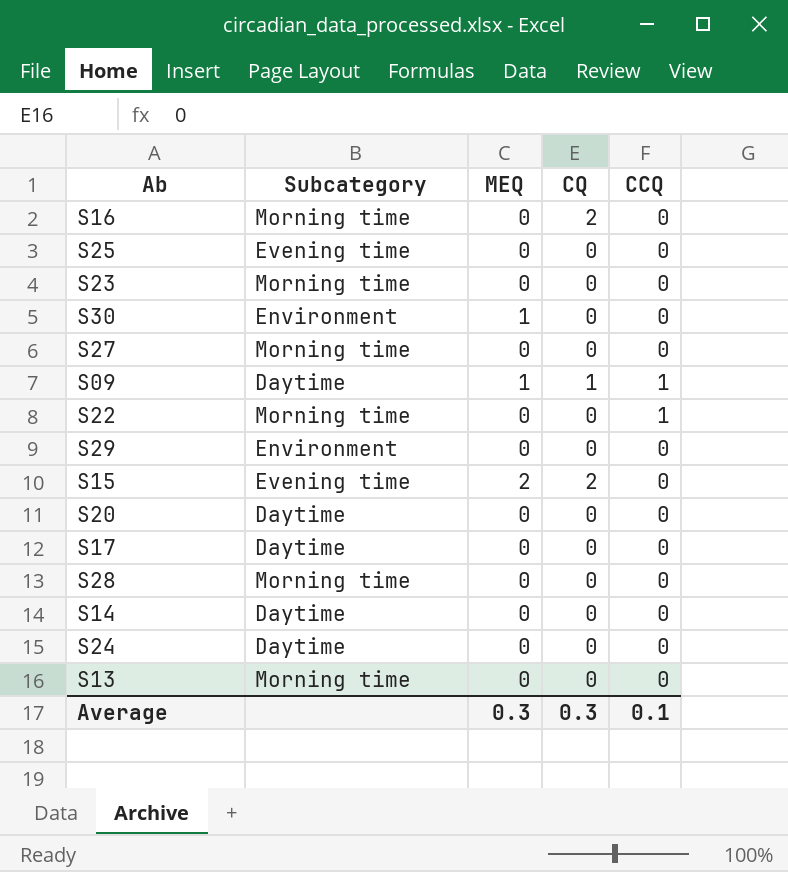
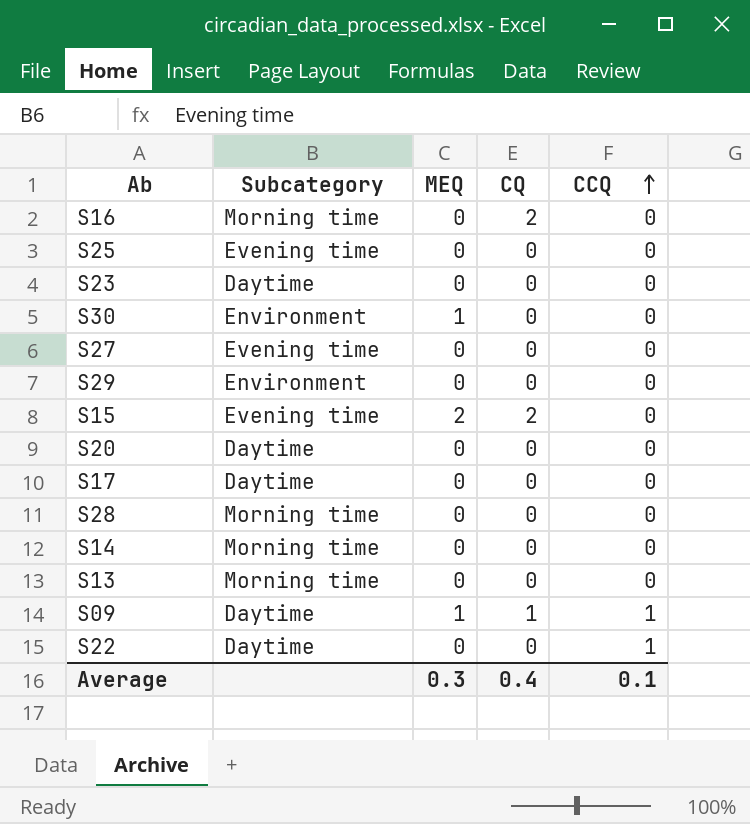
row order: none -> CCQ ascending
row S24: Daytime | 0 | 0 | 0 -> none
S23 | Subcategory: Morning time -> Daytime
S27 | Subcategory: Morning time -> Evening time
S14 | Subcategory: Daytime -> Morning time
S22 | Subcategory: Morning time -> Daytime
Average | CQ: 0.3 -> 0.4

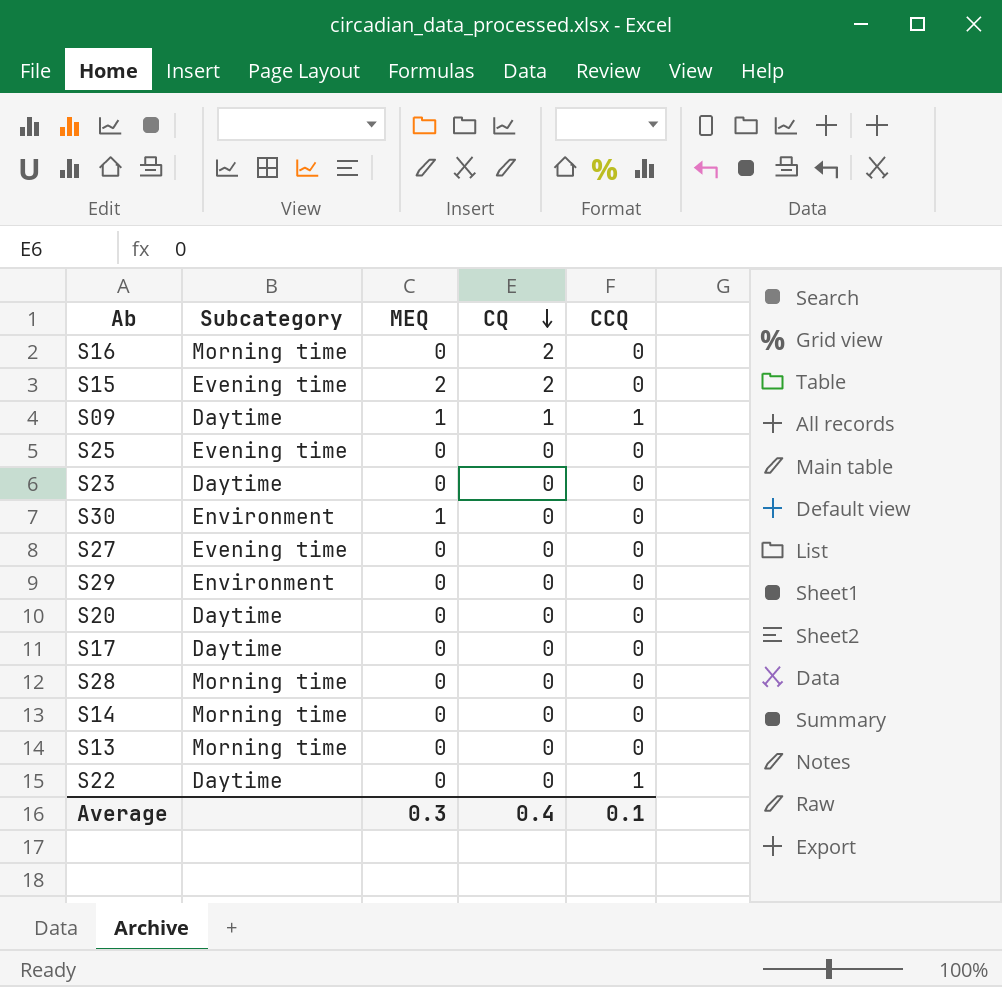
row order: CCQ ascending -> CQ descending

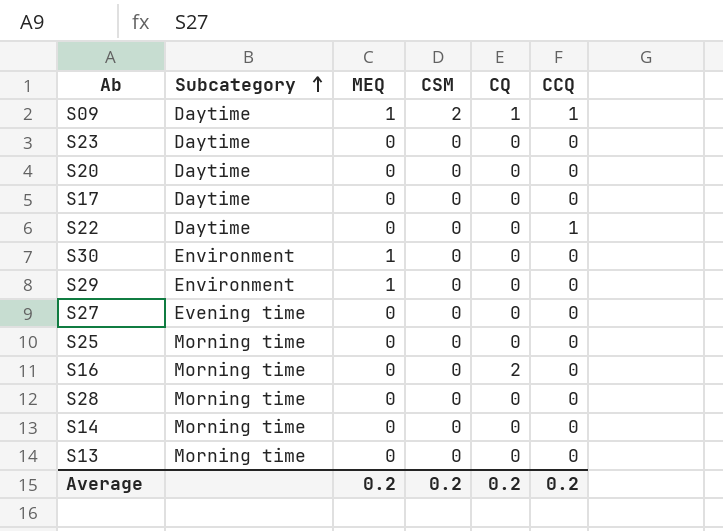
row order: CQ descending -> Subcategory ascending
column CSM | position: none -> 4
row S15: Evening time | 2 | 2 | 0 -> none
S29 | MEQ: 0 -> 1
S25 | Subcategory: Evening time -> Morning time
Average | MEQ: 0.3 -> 0.2
Average | CQ: 0.4 -> 0.2
Average | CCQ: 0.1 -> 0.2

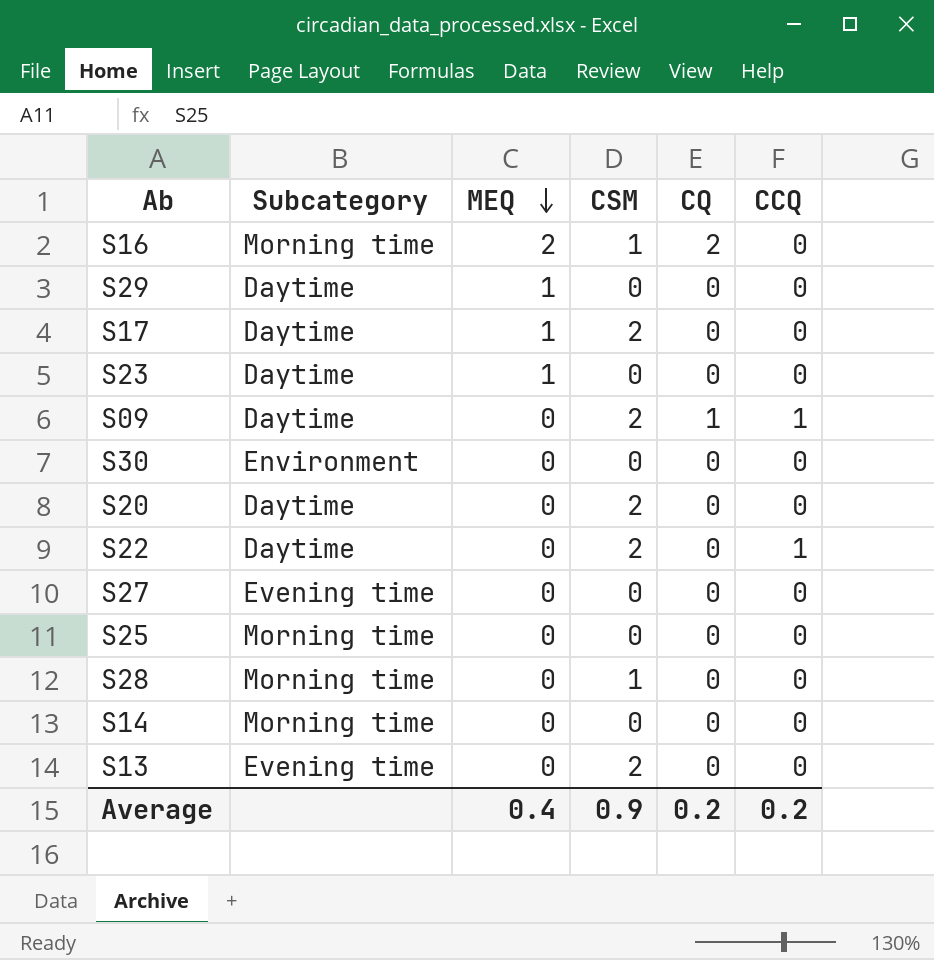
row order: Subcategory ascending -> MEQ descending
S16 | MEQ: 0 -> 2
S16 | CSM: 0 -> 1
S29 | Subcategory: Environment -> Daytime
S17 | MEQ: 0 -> 1
S17 | CSM: 0 -> 2
S23 | MEQ: 0 -> 1
S09 | MEQ: 1 -> 0
S30 | MEQ: 1 -> 0
S20 | CSM: 0 -> 2
S22 | CSM: 0 -> 2
S28 | CSM: 0 -> 1
S13 | Subcategory: Morning time -> Evening time
S13 | CSM: 0 -> 2
Average | MEQ: 0.2 -> 0.4
Average | CSM: 0.2 -> 0.9

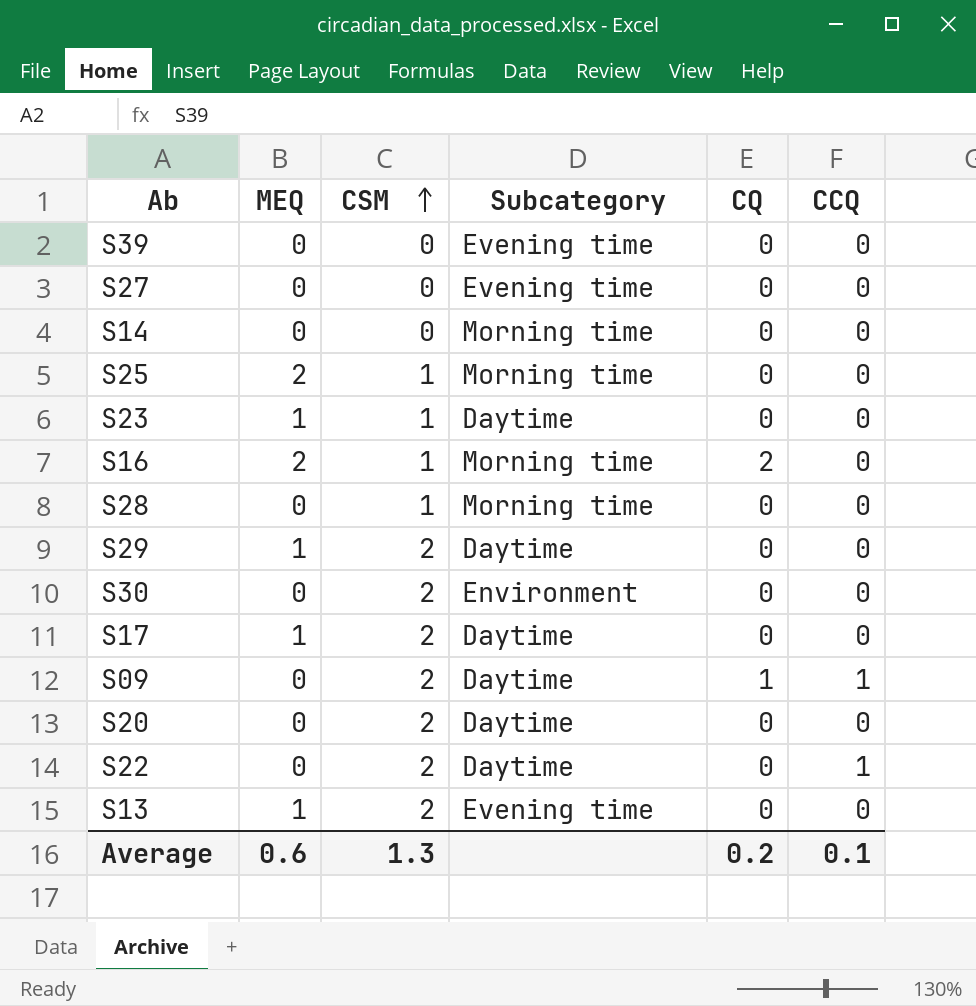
row order: MEQ descending -> CSM ascending
column Subcategory | position: 2 -> 4
row S39: none -> 0 | 0 | Evening time | 0 | 0
S25 | MEQ: 0 -> 2
S25 | CSM: 0 -> 1
S23 | CSM: 0 -> 1
S29 | CSM: 0 -> 2
S30 | CSM: 0 -> 2
S13 | MEQ: 0 -> 1
Average | MEQ: 0.4 -> 0.6
Average | CSM: 0.9 -> 1.3
Average | CCQ: 0.2 -> 0.1

